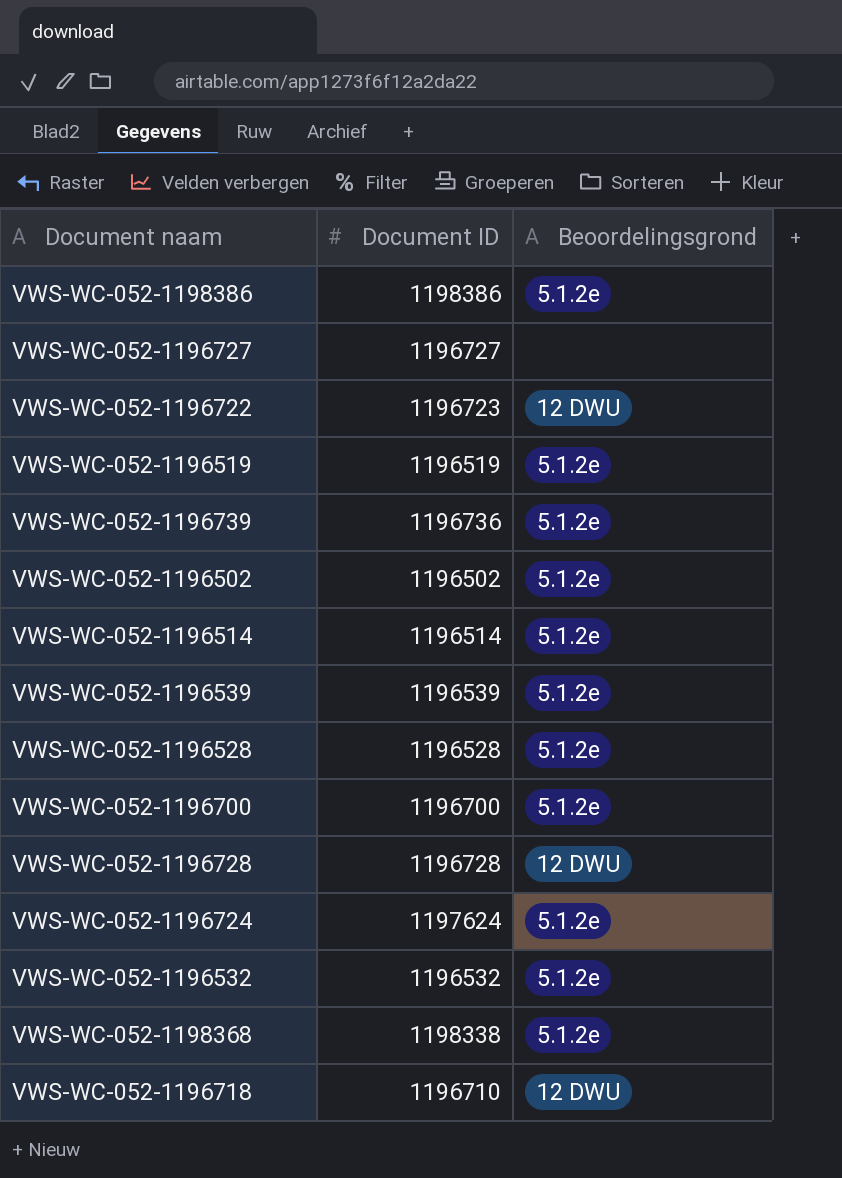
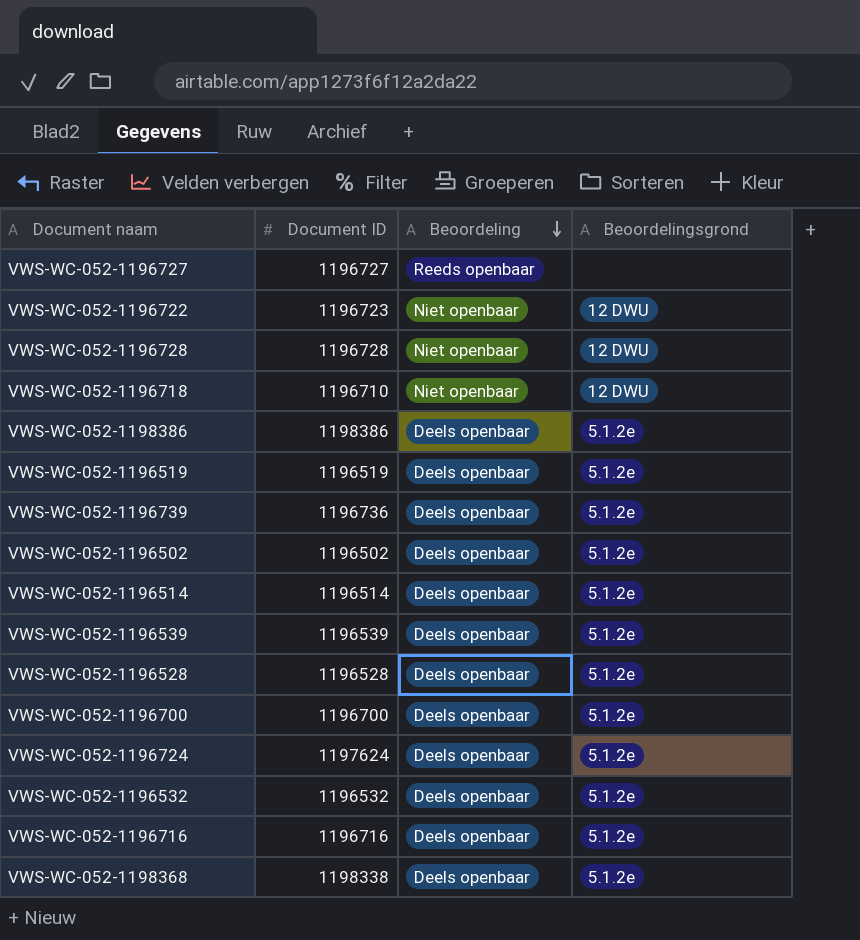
row order: none -> Beoordeling descending
column Beoordeling | position: none -> 3
row VWS-WC-052-1196716: none -> 1196716 | Deels openbaar | 5.1.2e

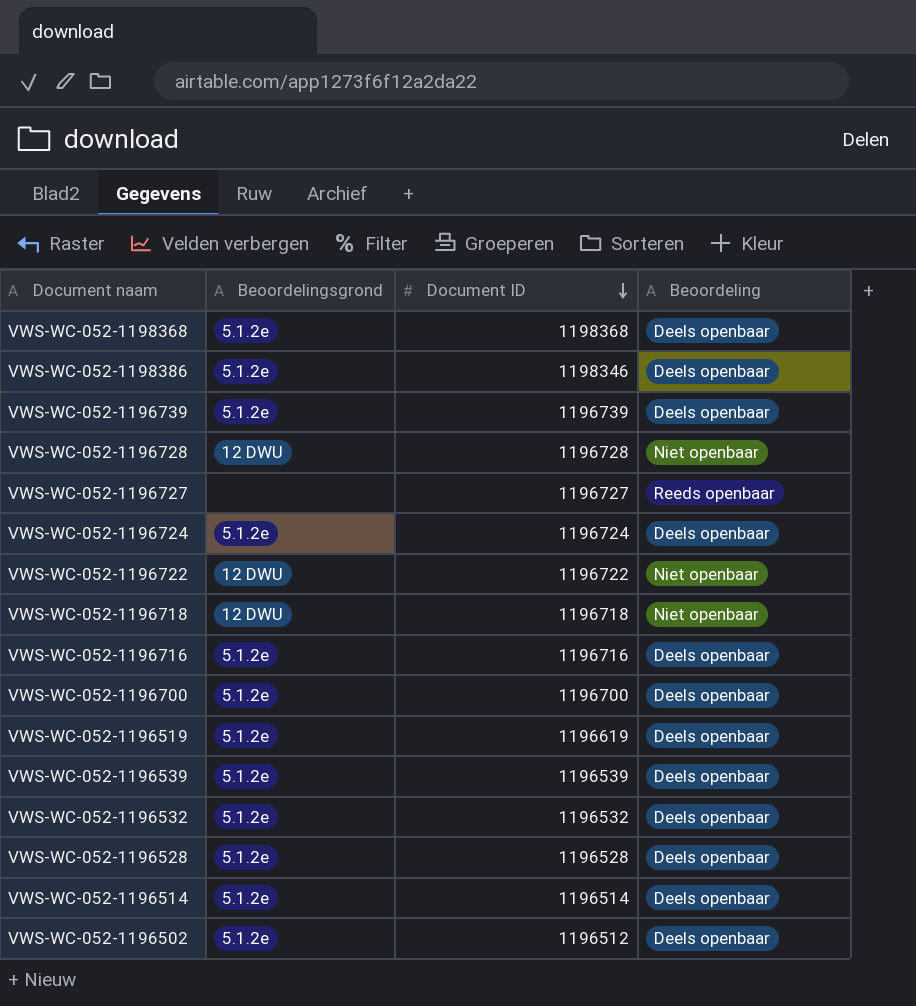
row order: Beoordeling descending -> Document ID descending
column Beoordelingsgrond | position: 4 -> 2
VWS-WC-052-1198368 | Document ID: 1198338 -> 1198368
VWS-WC-052-1198386 | Document ID: 1198386 -> 1198346
VWS-WC-052-1196739 | Document ID: 1196736 -> 1196739
VWS-WC-052-1196724 | Document ID: 1197624 -> 1196724
VWS-WC-052-1196722 | Document ID: 1196723 -> 1196722
VWS-WC-052-1196718 | Document ID: 1196710 -> 1196718
VWS-WC-052-1196519 | Document ID: 1196519 -> 1196619
VWS-WC-052-1196502 | Document ID: 1196502 -> 1196512

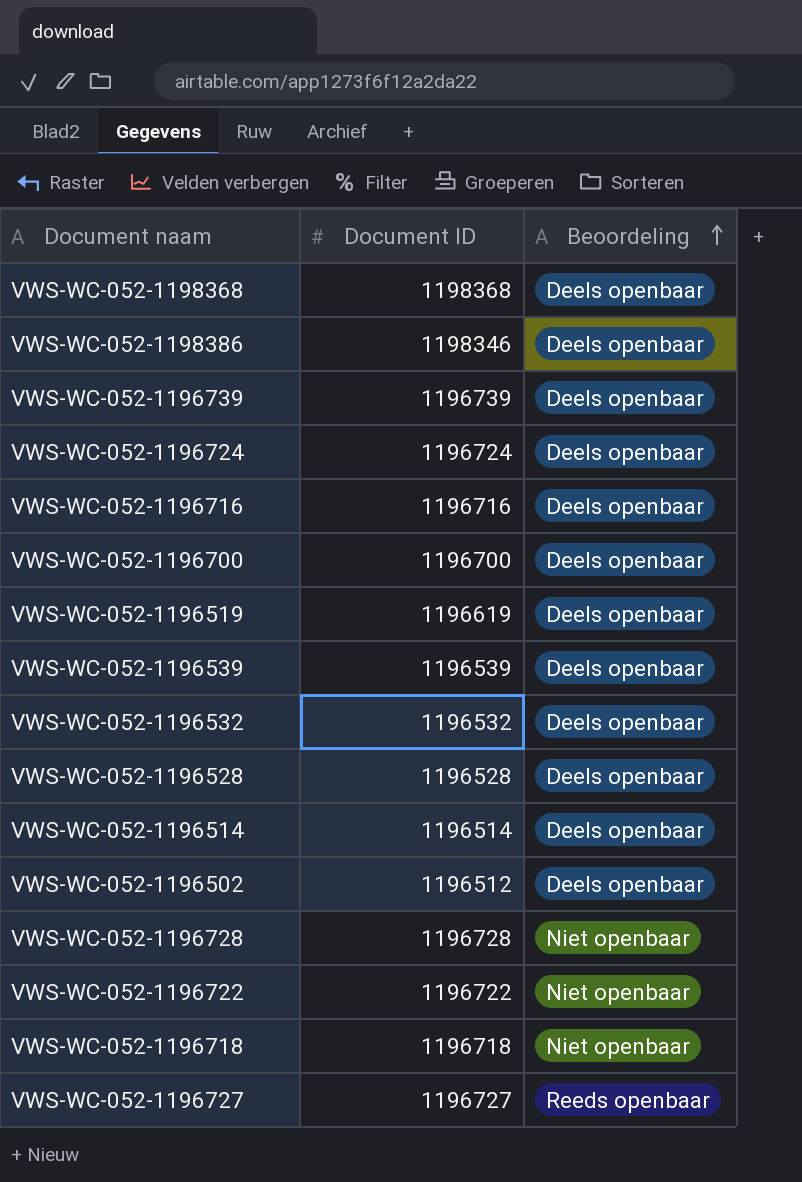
row order: Document ID descending -> Beoordeling ascending
column Beoordelingsgrond | position: 2 -> none

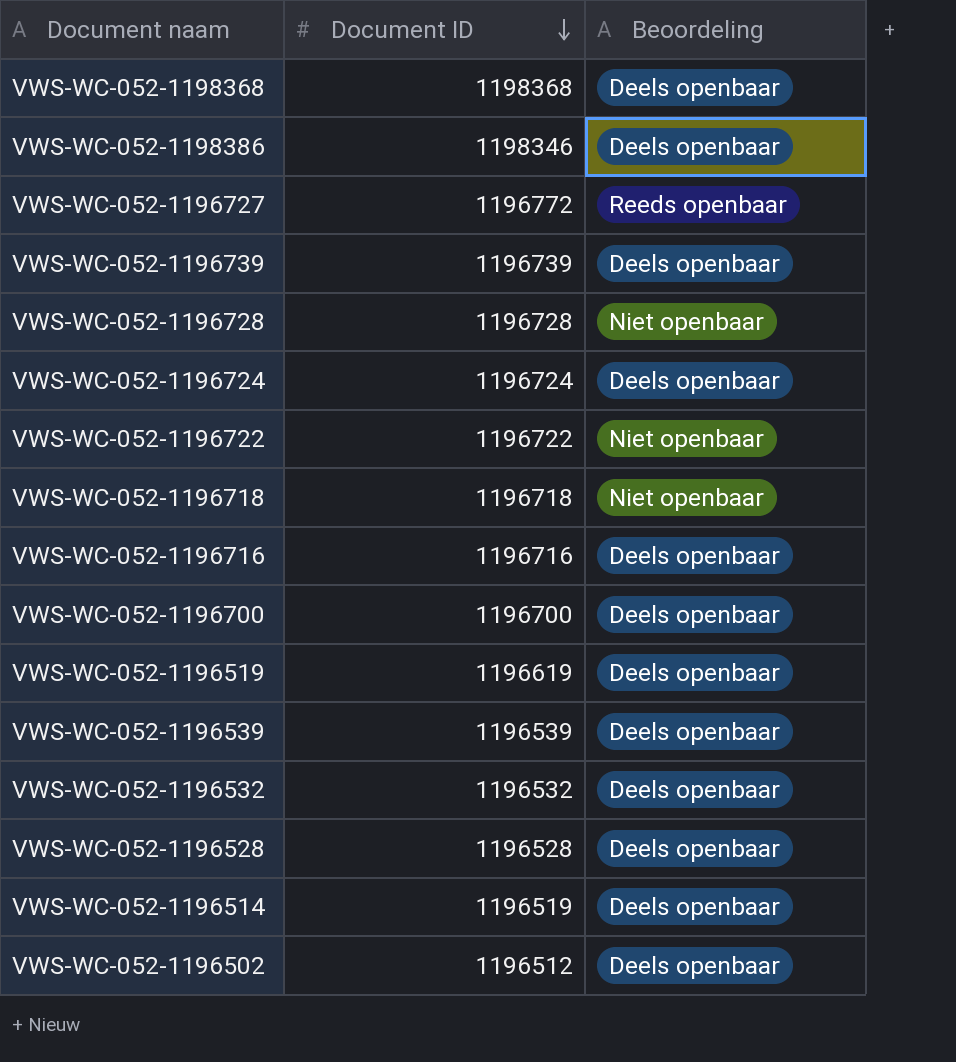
row order: Beoordeling ascending -> Document ID descending
VWS-WC-052-1196727 | Document ID: 1196727 -> 1196772
VWS-WC-052-1196514 | Document ID: 1196514 -> 1196519

